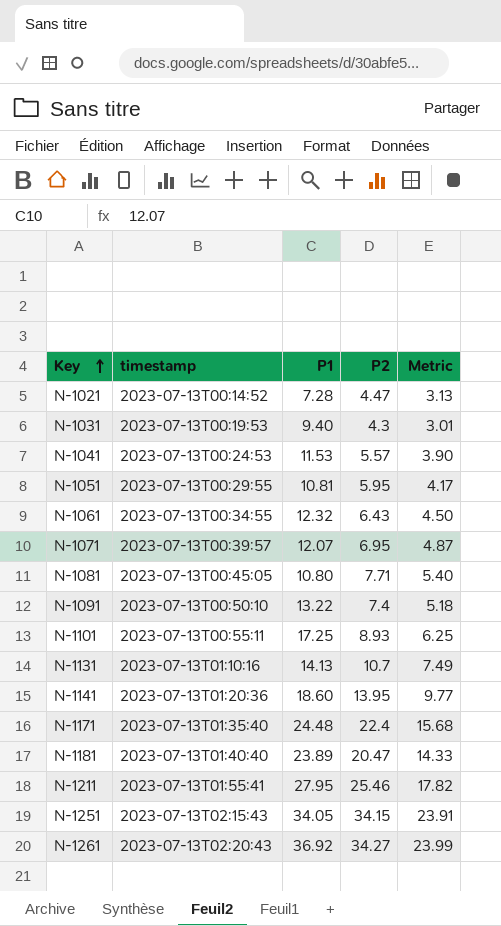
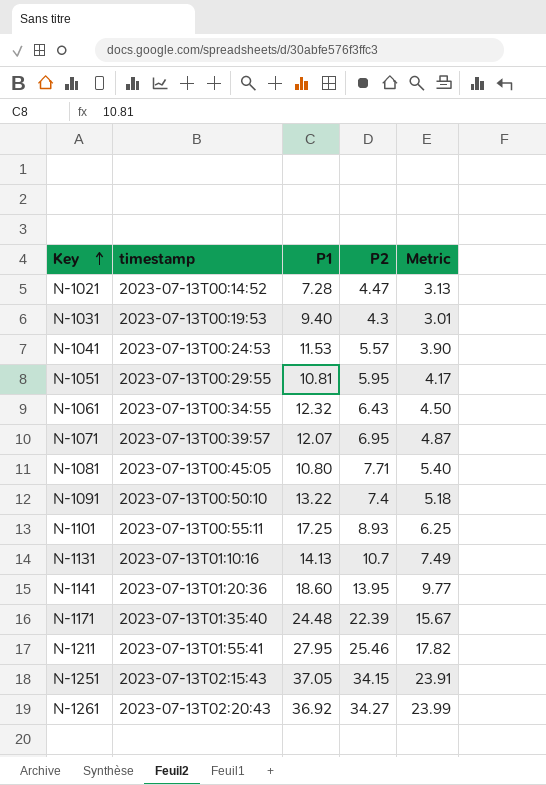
row N-1181: 2023-07-13T01:40:40 | 23.89 | 20.47 | 14.33 -> none
N-1171 | P2: 22.4 -> 22.39
N-1171 | Metric: 15.68 -> 15.67
N-1251 | P1: 34.05 -> 37.05

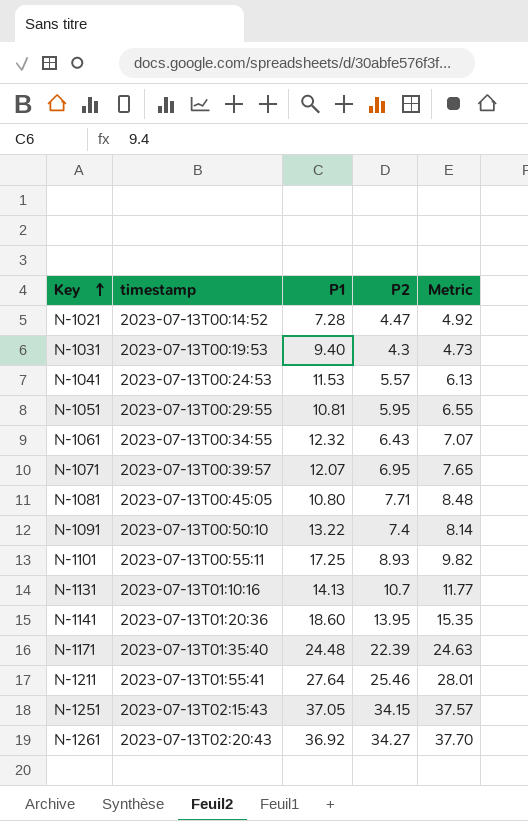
column Metric | formula: [P2] * 0.7 -> [P2] * 1.1
N-1211 | P1: 27.95 -> 27.64

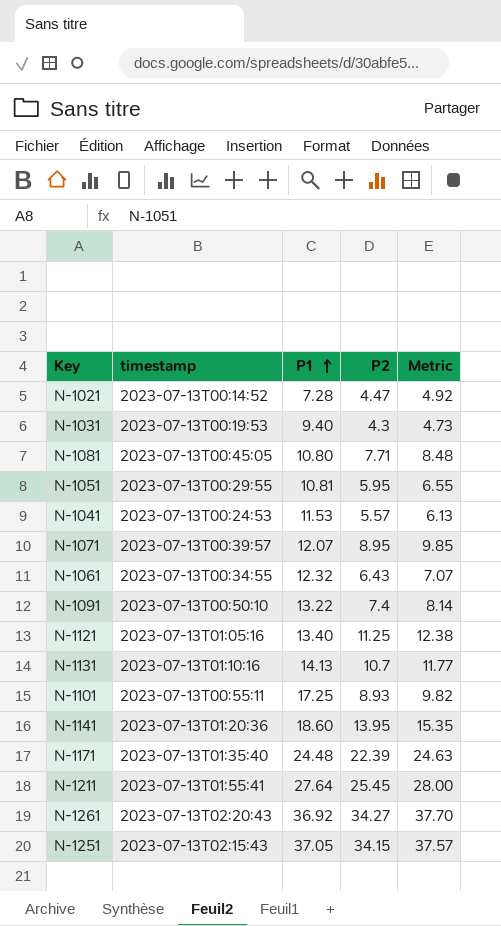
row order: Key ascending -> P1 ascending
N-1071 | P2: 6.95 -> 8.95
N-1071 | Metric: 7.65 -> 9.85
row N-1121: none -> 2023-07-13T01:05:16 | 13.40 | 11.25 | 12.38
N-1211 | P2: 25.46 -> 25.45
N-1211 | Metric: 28.01 -> 28.00

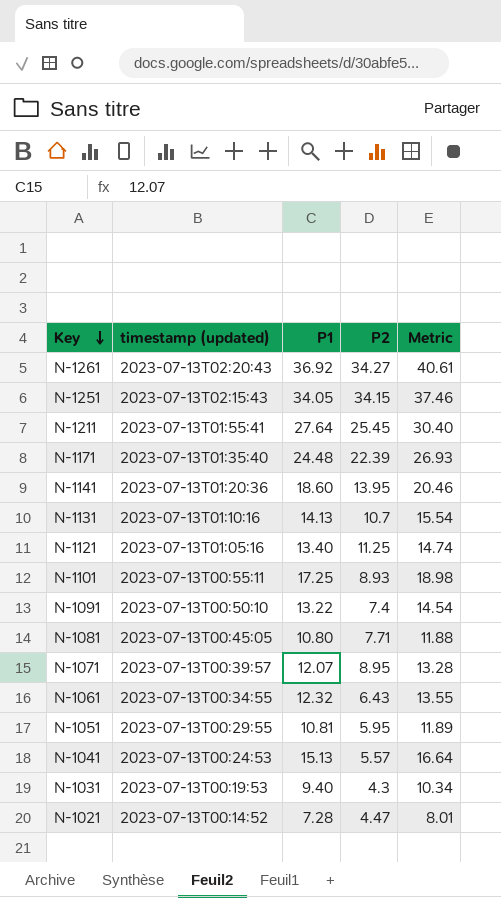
row order: P1 ascending -> Key descending
column name: timestamp -> timestamp (updated)
column Metric | formula: [P2] * 1.1 -> [P1] * 1.1
N-1251 | P1: 37.05 -> 34.05
N-1041 | P1: 11.53 -> 15.13

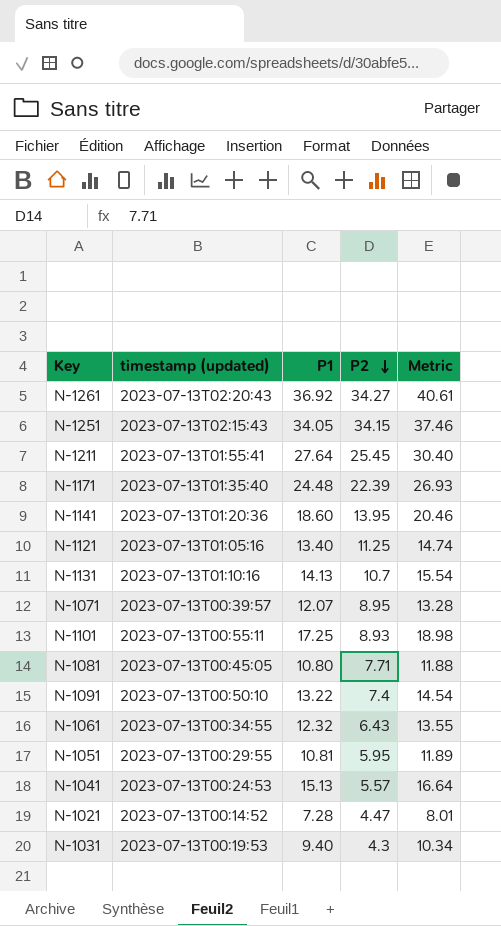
row order: Key descending -> P2 descending

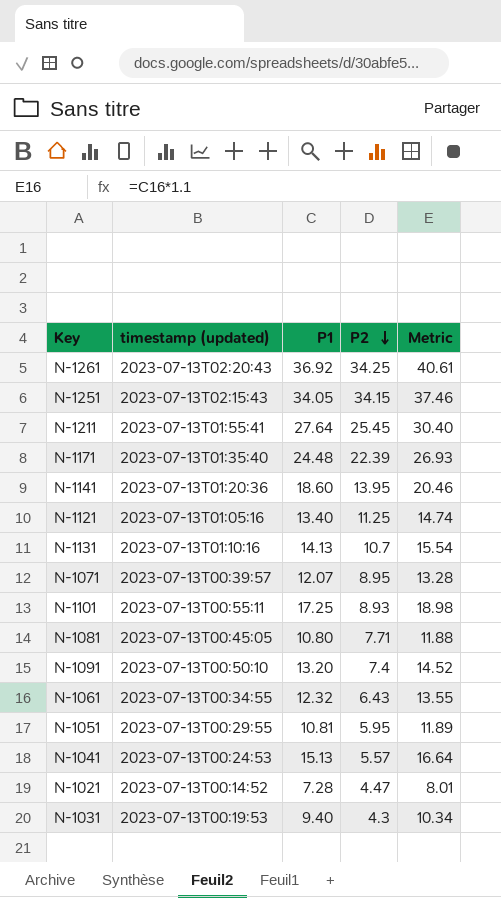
N-1261 | P2: 34.27 -> 34.25
N-1091 | P1: 13.22 -> 13.20
N-1091 | Metric: 14.54 -> 14.52

